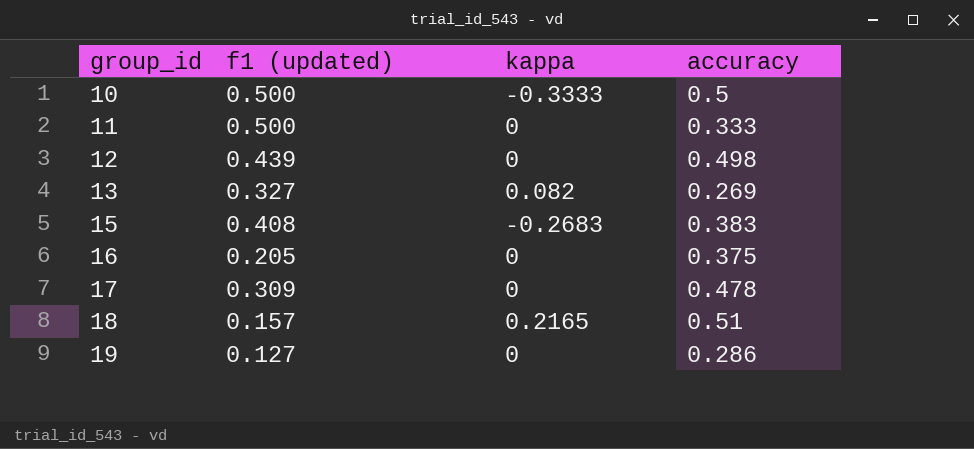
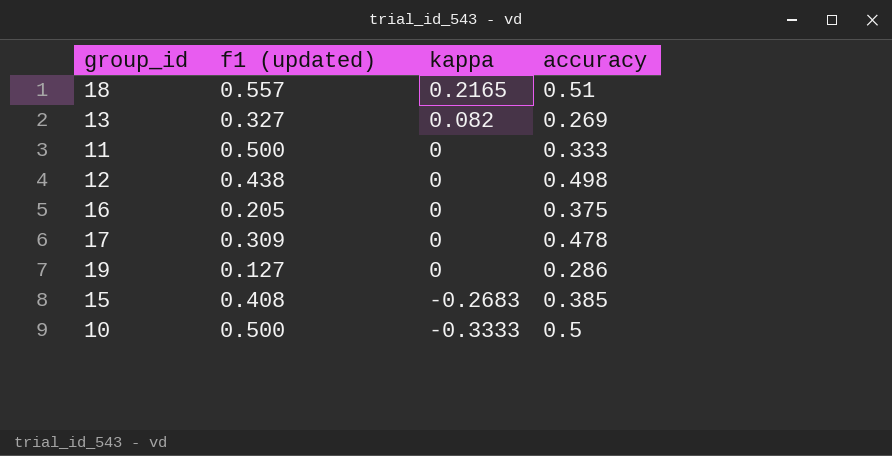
row order: group_id ascending -> kappa descending
18 | f1 (updated): 0.157 -> 0.557
12 | f1 (updated): 0.439 -> 0.438
15 | accuracy: 0.383 -> 0.385

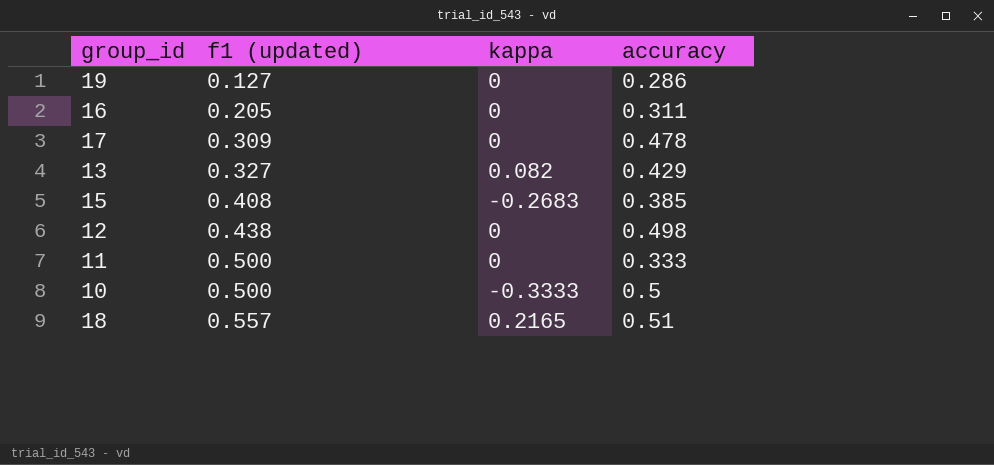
row order: kappa descending -> f1 (updated) ascending
16 | accuracy: 0.375 -> 0.311
13 | accuracy: 0.269 -> 0.429

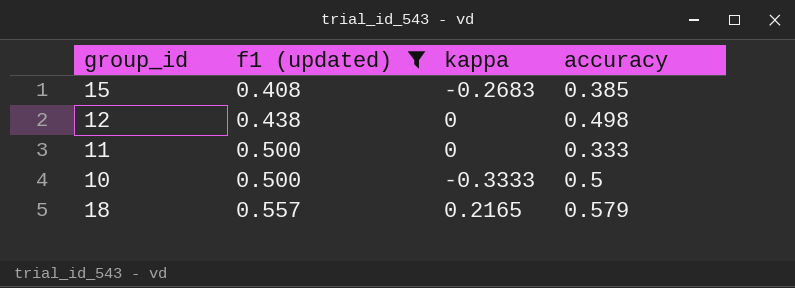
filter: none -> f1 (updated) >= 0.408
18 | accuracy: 0.51 -> 0.579

